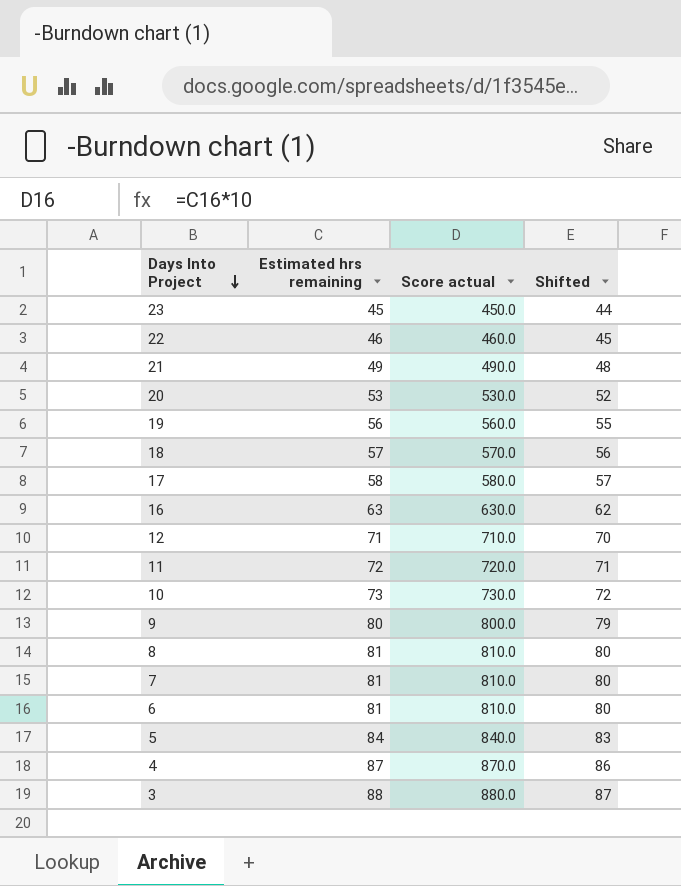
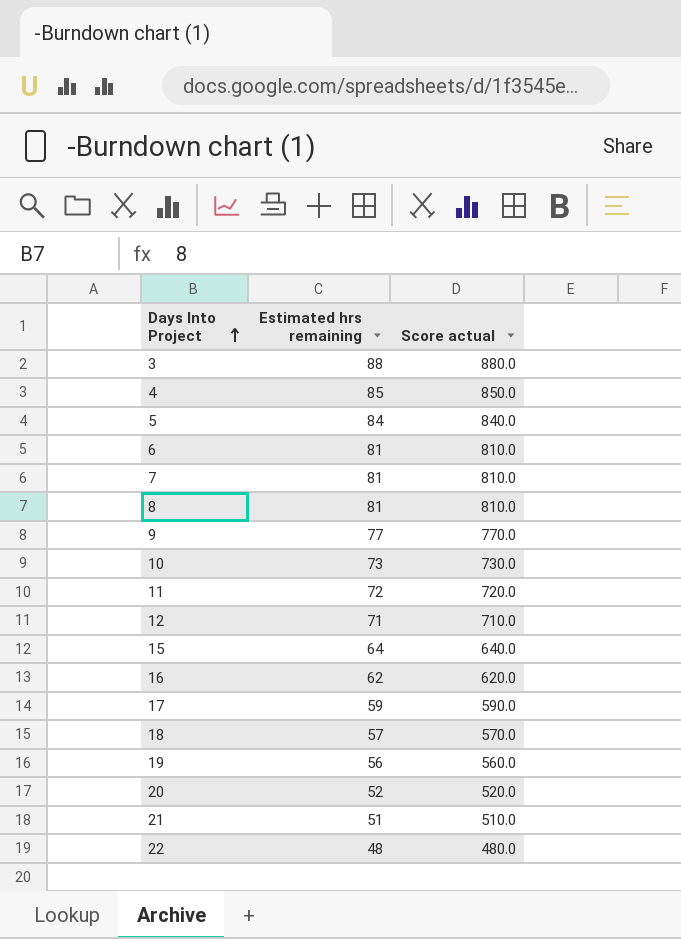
row order: Days Into Project descending -> Days Into Project ascending
column Shifted | formula: [Estimated hrs remaining] - 1 -> none
row 23: 45 | 450.0 | 44 -> none
4 | Estimated hrs remaining: 87 -> 85
4 | Score actual: 870.0 -> 850.0
9 | Estimated hrs remaining: 80 -> 77
9 | Score actual: 800.0 -> 770.0
row 15: none -> 64 | 640.0
16 | Estimated hrs remaining: 63 -> 62
16 | Score actual: 630.0 -> 620.0
17 | Estimated hrs remaining: 58 -> 59
17 | Score actual: 580.0 -> 590.0
20 | Estimated hrs remaining: 53 -> 52
20 | Score actual: 530.0 -> 520.0
21 | Estimated hrs remaining: 49 -> 51
21 | Score actual: 490.0 -> 510.0
22 | Estimated hrs remaining: 46 -> 48
22 | Score actual: 460.0 -> 480.0

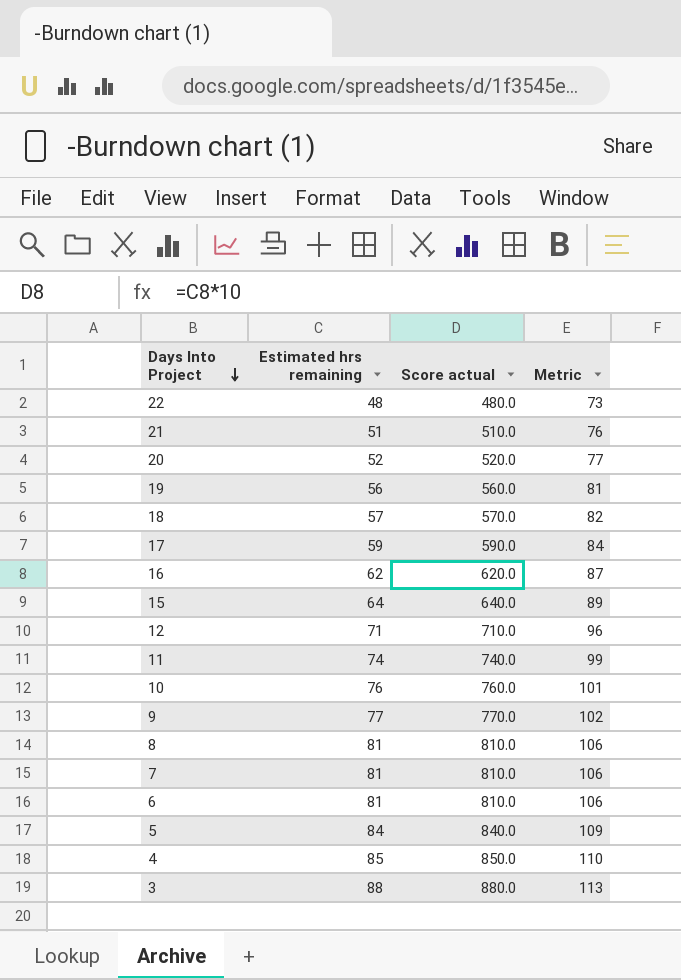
row order: Days Into Project ascending -> Days Into Project descending
column Metric | formula: none -> [Estimated hrs remaining] + 25
11 | Estimated hrs remaining: 72 -> 74
11 | Score actual: 720.0 -> 740.0
10 | Estimated hrs remaining: 73 -> 76
10 | Score actual: 730.0 -> 760.0

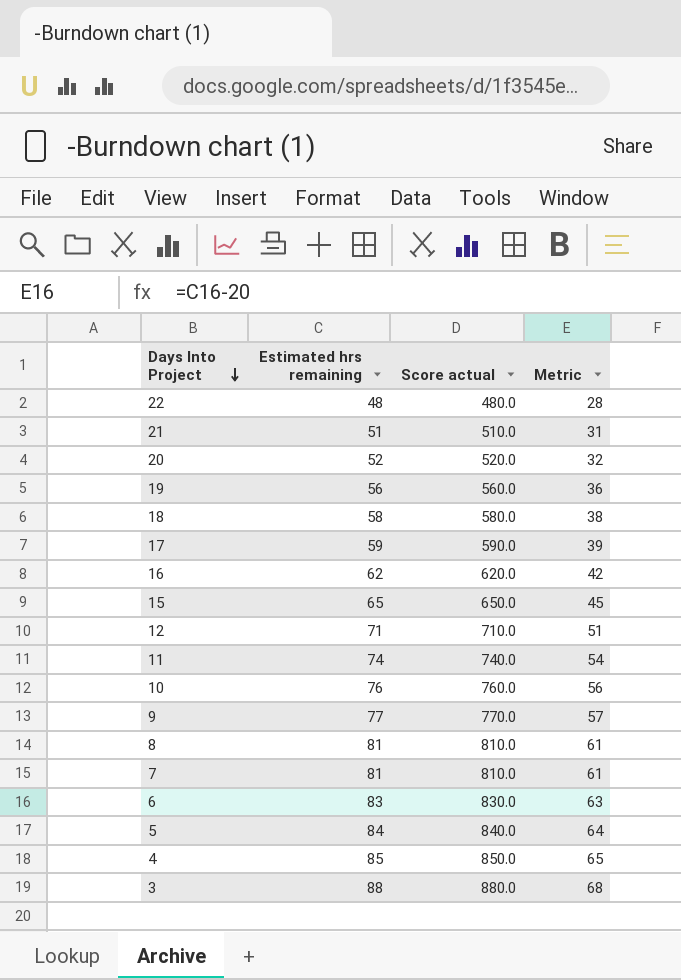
column Metric | formula: [Estimated hrs remaining] + 25 -> [Estimated hrs remaining] - 20
18 | Estimated hrs remaining: 57 -> 58
18 | Score actual: 570.0 -> 580.0
15 | Estimated hrs remaining: 64 -> 65
15 | Score actual: 640.0 -> 650.0
6 | Estimated hrs remaining: 81 -> 83
6 | Score actual: 810.0 -> 830.0

